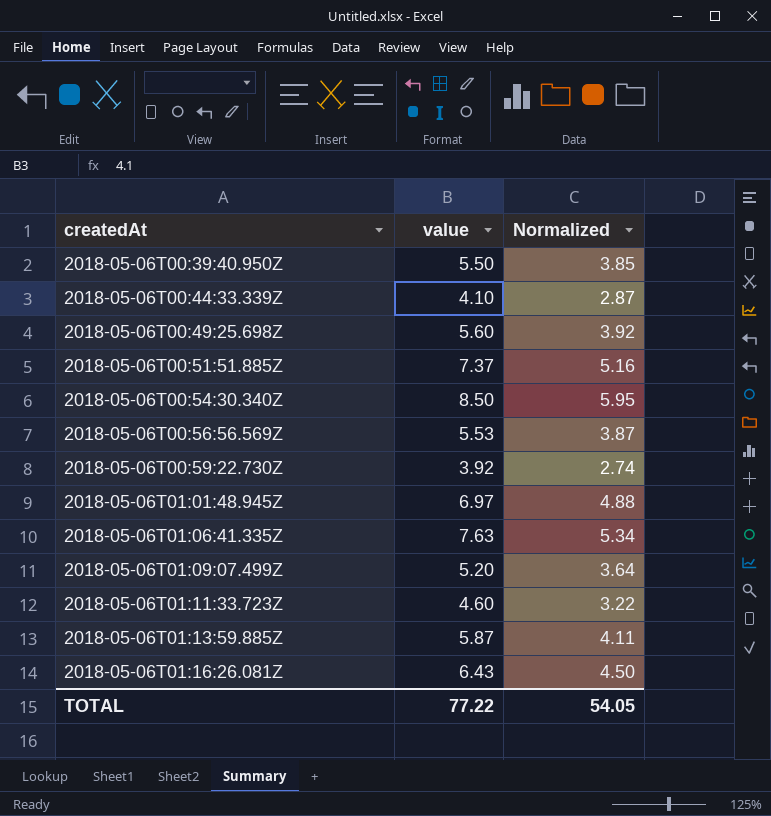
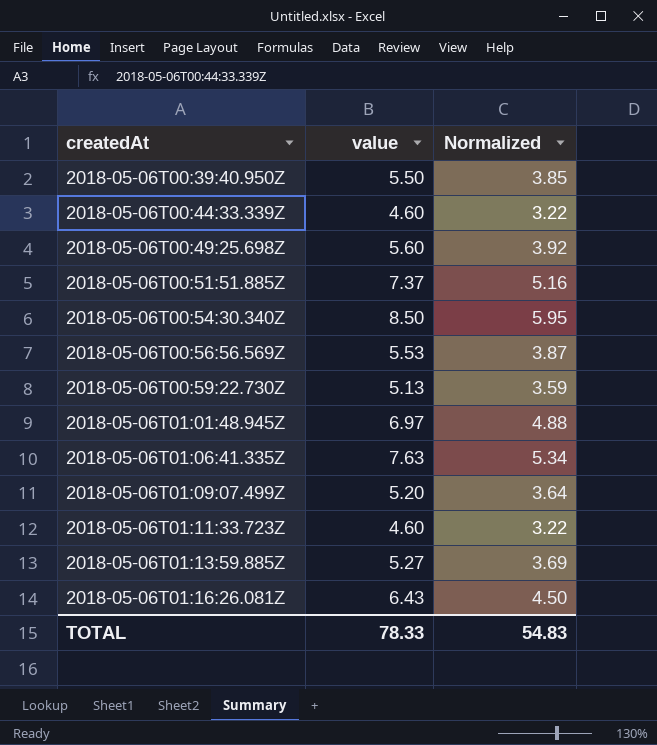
2018-05-06T00:44:33.339Z | value: 4.10 -> 4.60
2018-05-06T00:44:33.339Z | Normalized: 2.87 -> 3.22
2018-05-06T00:59:22.730Z | value: 3.92 -> 5.13
2018-05-06T00:59:22.730Z | Normalized: 2.74 -> 3.59
2018-05-06T01:13:59.885Z | value: 5.87 -> 5.27
2018-05-06T01:13:59.885Z | Normalized: 4.11 -> 3.69
TOTAL | value: 77.22 -> 78.33
TOTAL | Normalized: 54.05 -> 54.83

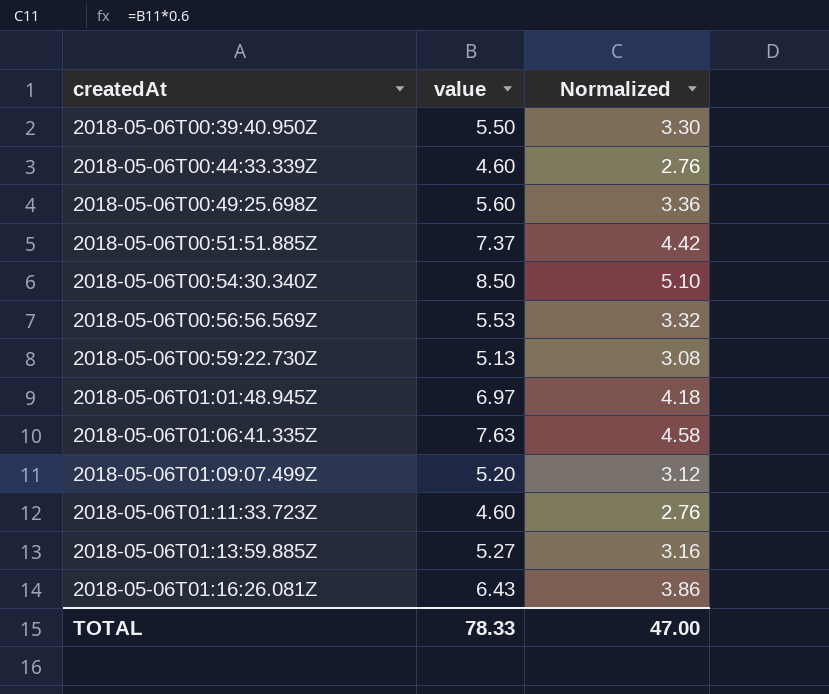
column Normalized | formula: [value] * 0.7 -> [value] * 0.6
TOTAL | Normalized: 54.83 -> 47.00

